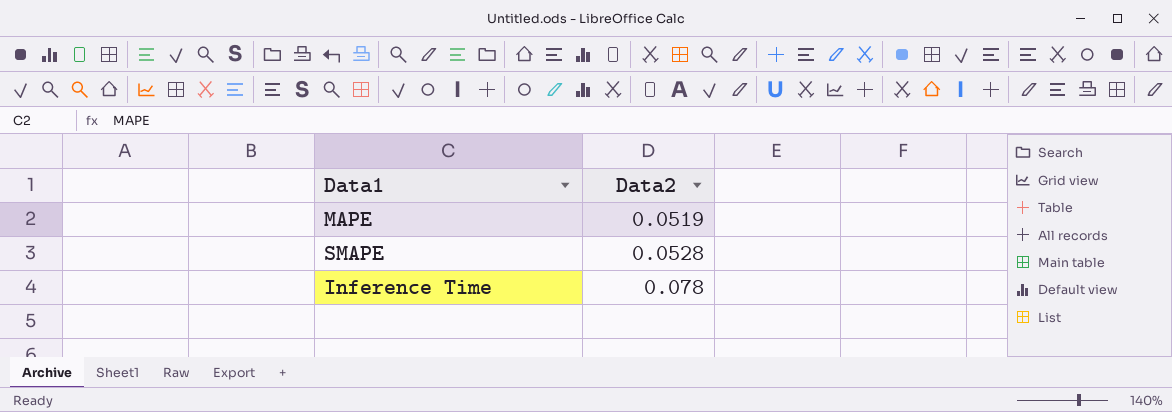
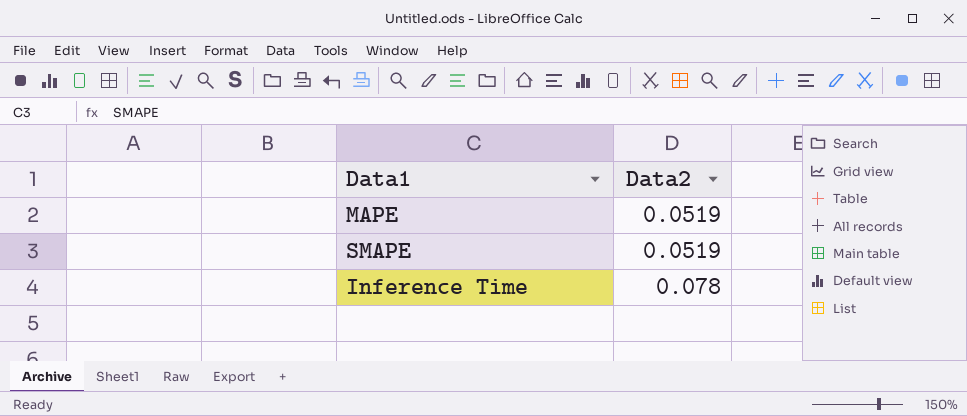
SMAPE | Data2: 0.0528 -> 0.0519

